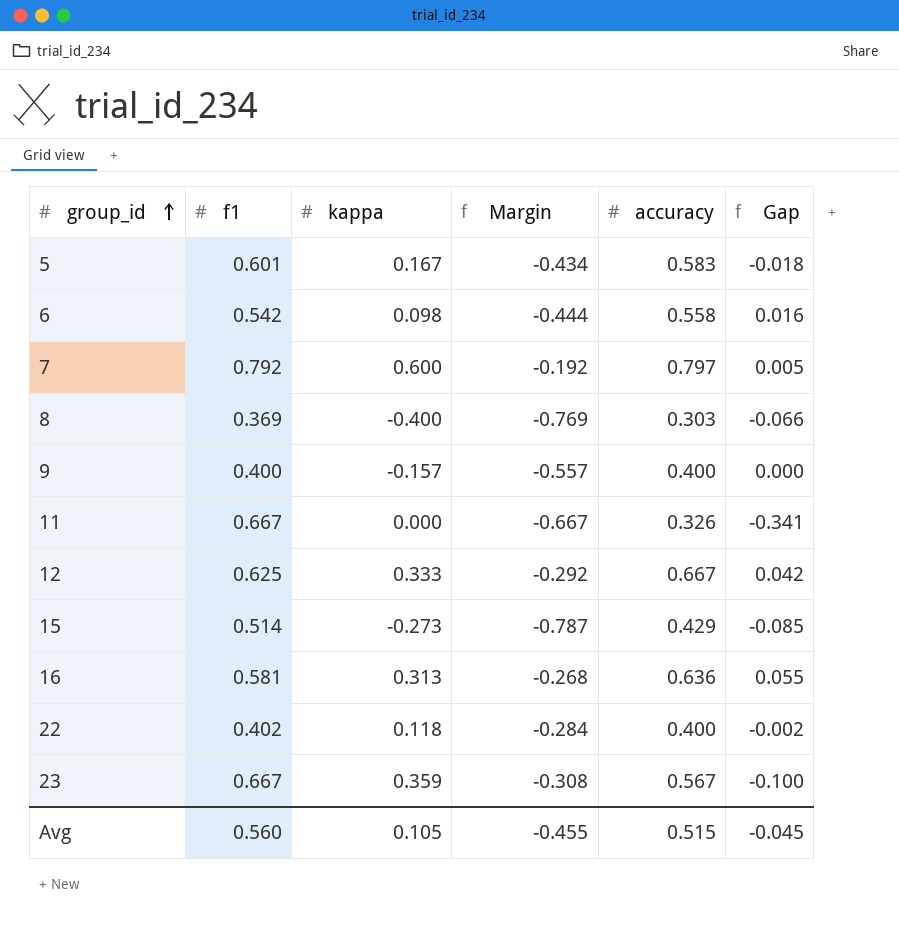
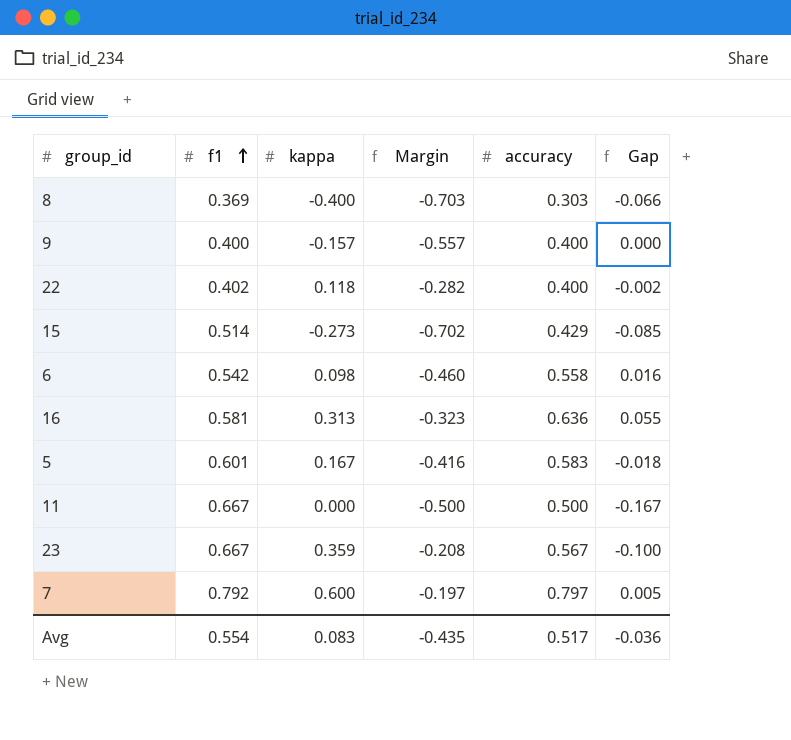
row order: group_id ascending -> f1 ascending
column Margin | formula: [kappa] - [f1] -> [kappa] - [accuracy]
row 12: 0.625 | 0.333 | -0.292 | 0.667 | 0.042 -> none
11 | accuracy: 0.326 -> 0.500
11 | Gap: -0.341 -> -0.167
Avg | f1: 0.560 -> 0.554
Avg | kappa: 0.105 -> 0.083
Avg | Margin: -0.455 -> -0.435
Avg | accuracy: 0.515 -> 0.517
Avg | Gap: -0.045 -> -0.036

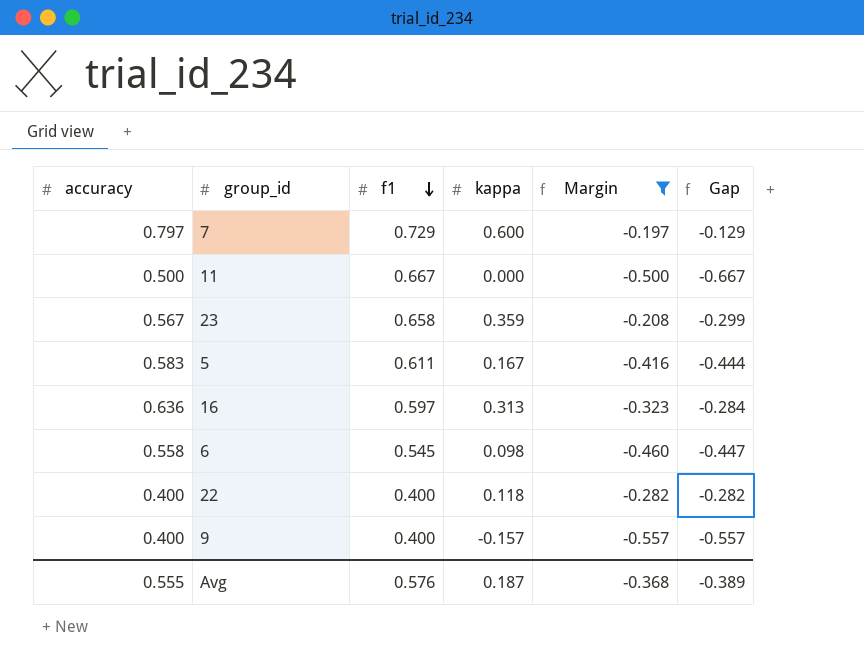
filter: none -> Margin >= -0.557
row order: f1 ascending -> f1 descending
column accuracy | position: 5 -> 1
column Gap | formula: [accuracy] - [f1] -> [kappa] - [f1]
7 | f1: 0.792 -> 0.729
23 | f1: 0.667 -> 0.658
5 | f1: 0.601 -> 0.611
16 | f1: 0.581 -> 0.597
6 | f1: 0.542 -> 0.545
22 | f1: 0.402 -> 0.400
Avg | accuracy: 0.517 -> 0.555
Avg | f1: 0.554 -> 0.576
Avg | kappa: 0.083 -> 0.187
Avg | Margin: -0.435 -> -0.368
Avg | Gap: -0.036 -> -0.389

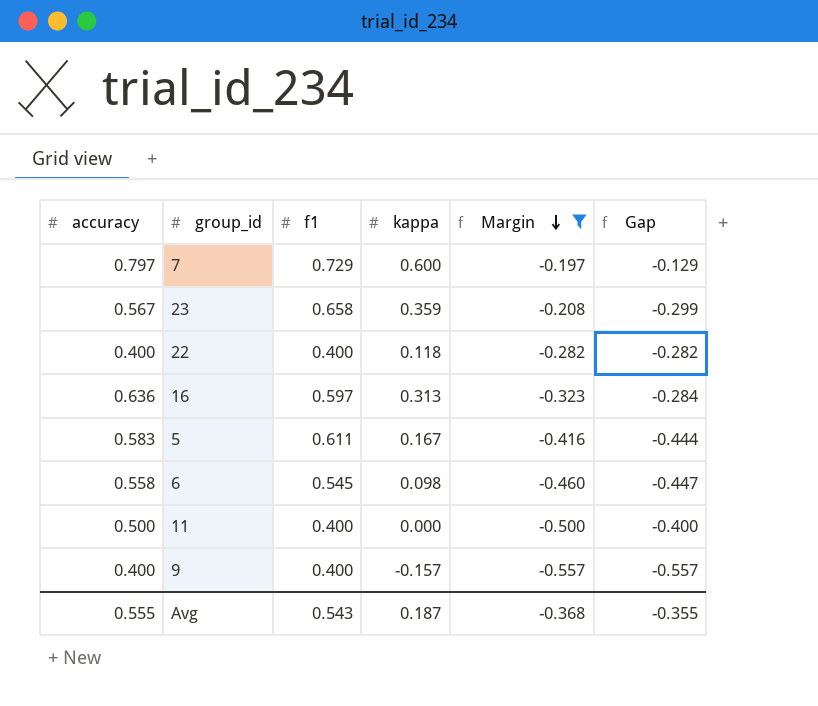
row order: f1 descending -> Margin descending
11 | f1: 0.667 -> 0.400
11 | Gap: -0.667 -> -0.400
Avg | f1: 0.576 -> 0.543
Avg | Gap: -0.389 -> -0.355

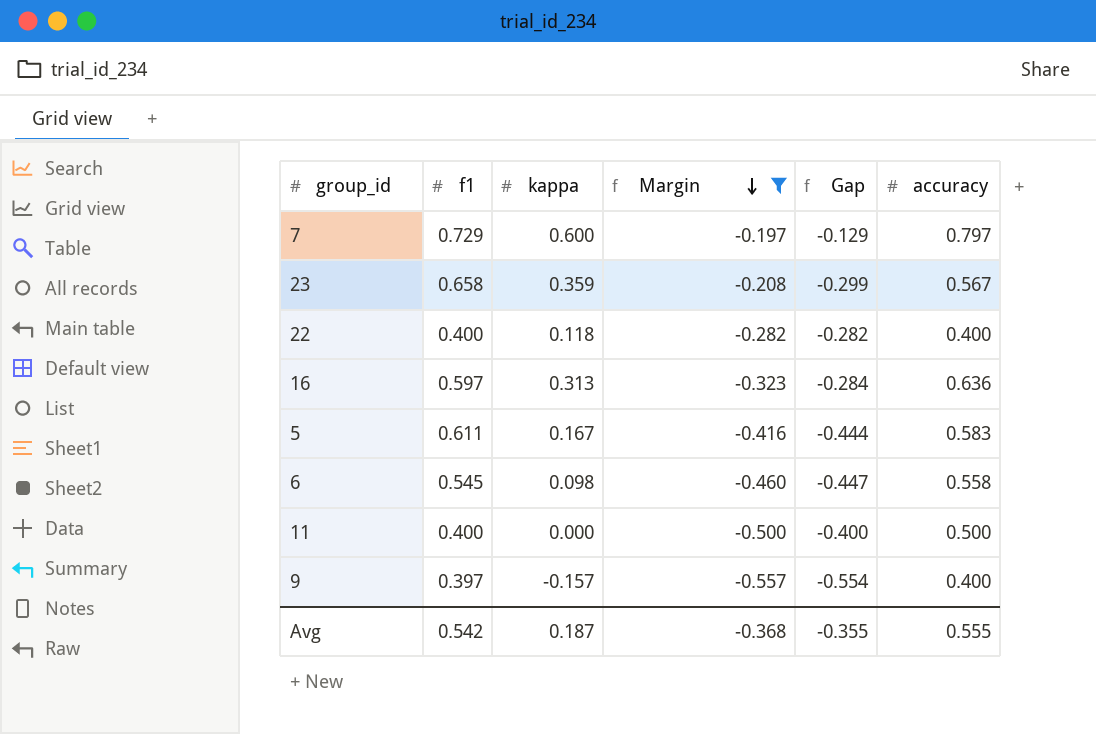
column accuracy | position: 1 -> 6
9 | f1: 0.400 -> 0.397
9 | Gap: -0.557 -> -0.554
Avg | f1: 0.543 -> 0.542

